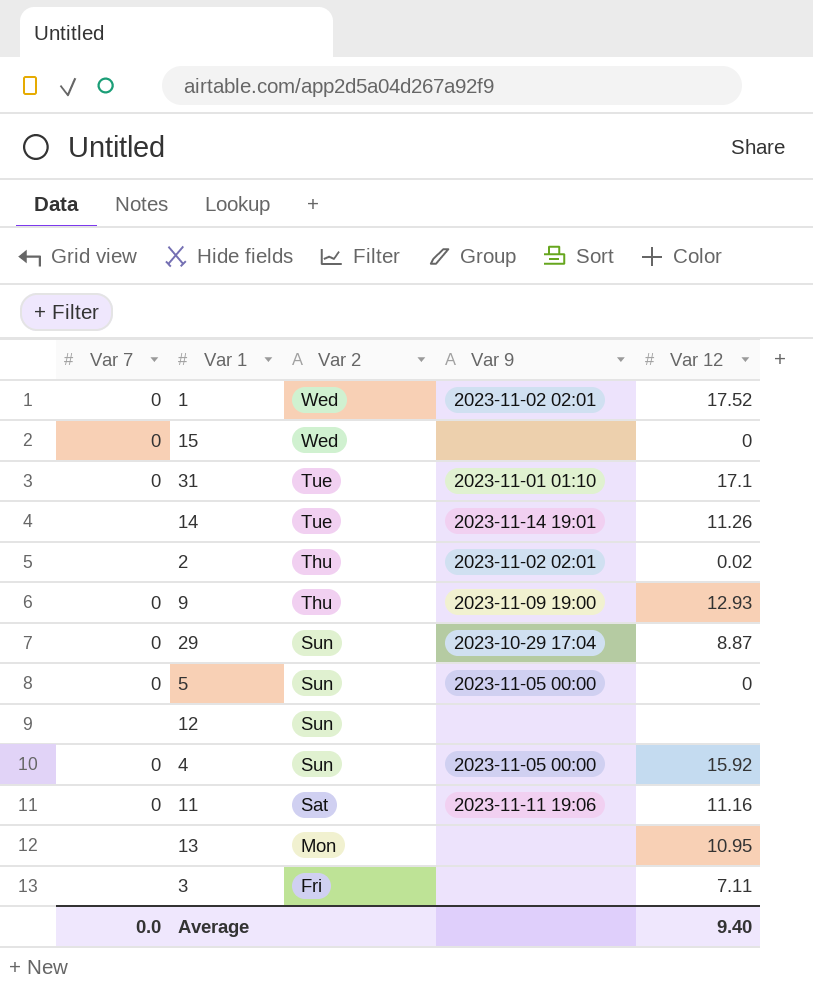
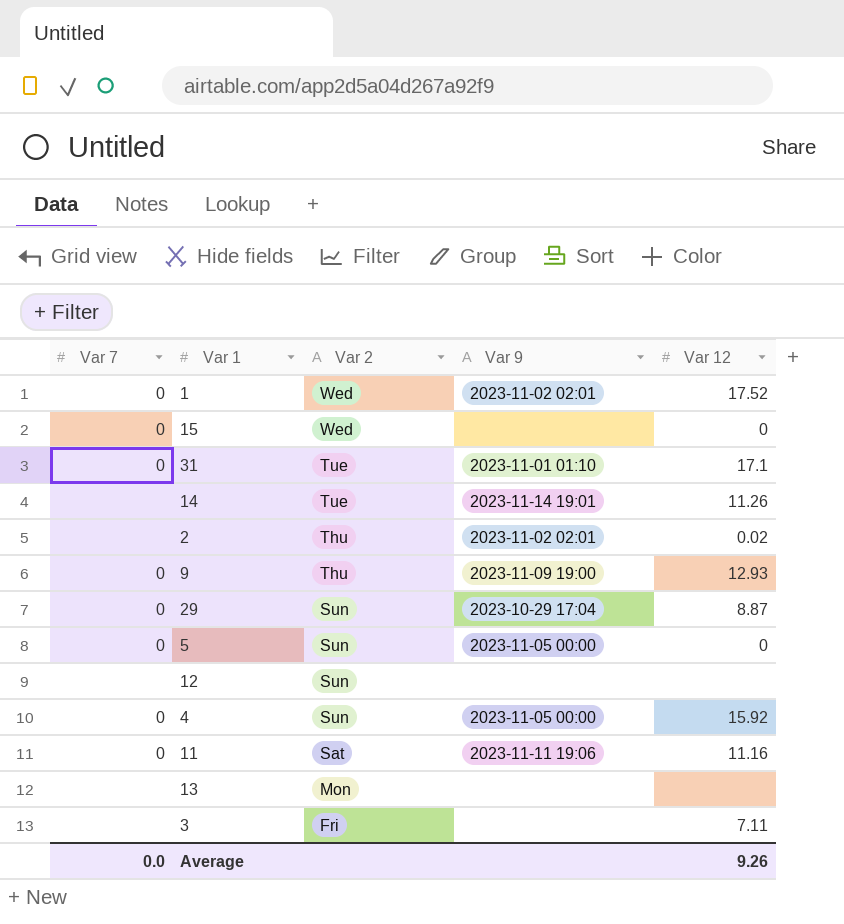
13 | Var 12: 10.95 -> none
Average | Var 12: 9.40 -> 9.26

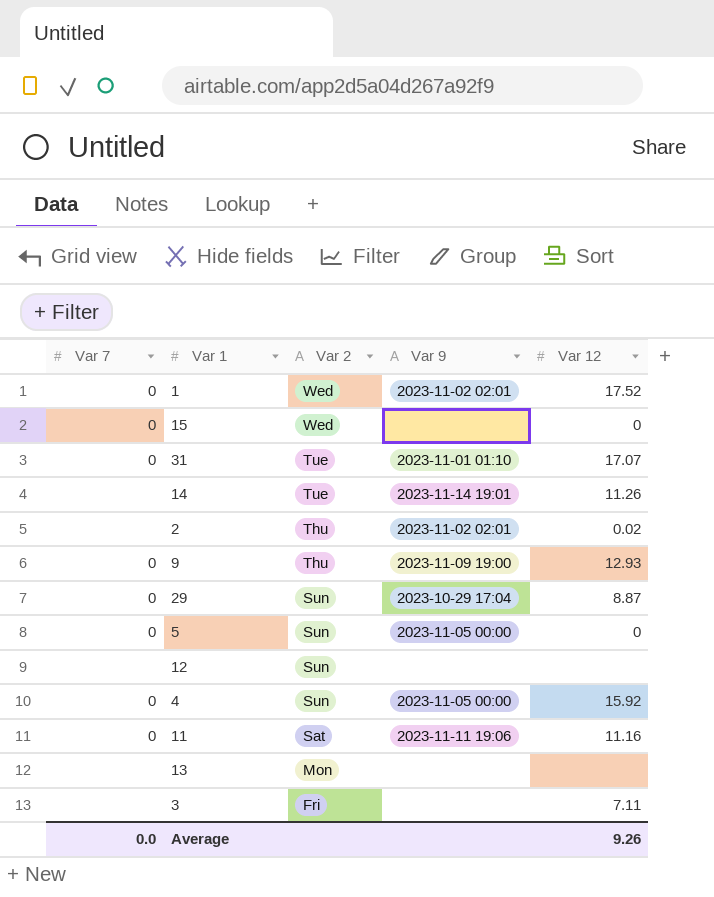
31 | Var 12: 17.1 -> 17.07

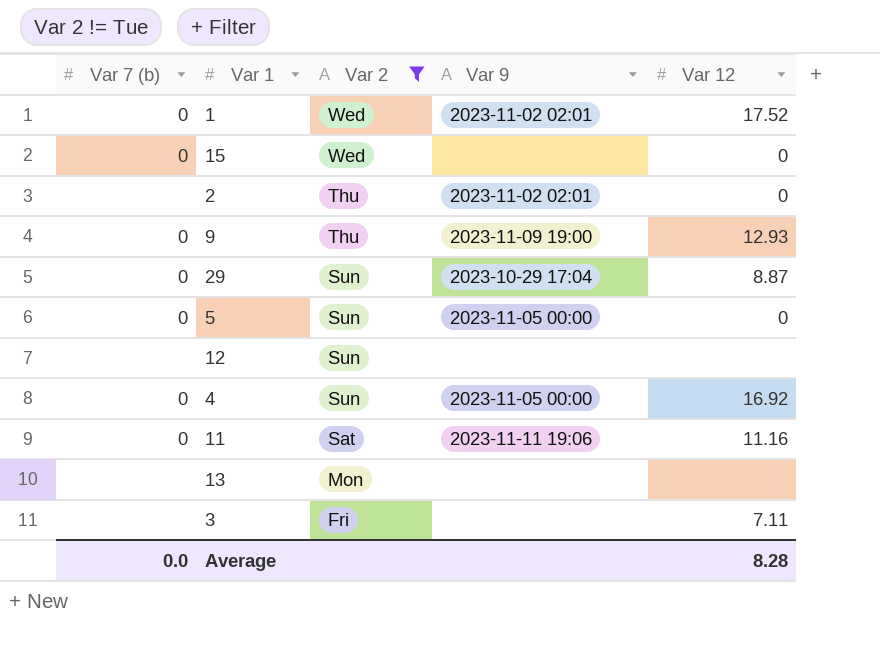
filter: none -> Var 2 != Tue
column name: Var 7 -> Var 7 (b)
2 | Var 12: 0.02 -> 0
4 | Var 12: 15.92 -> 16.92
Average | Var 12: 9.26 -> 8.28

